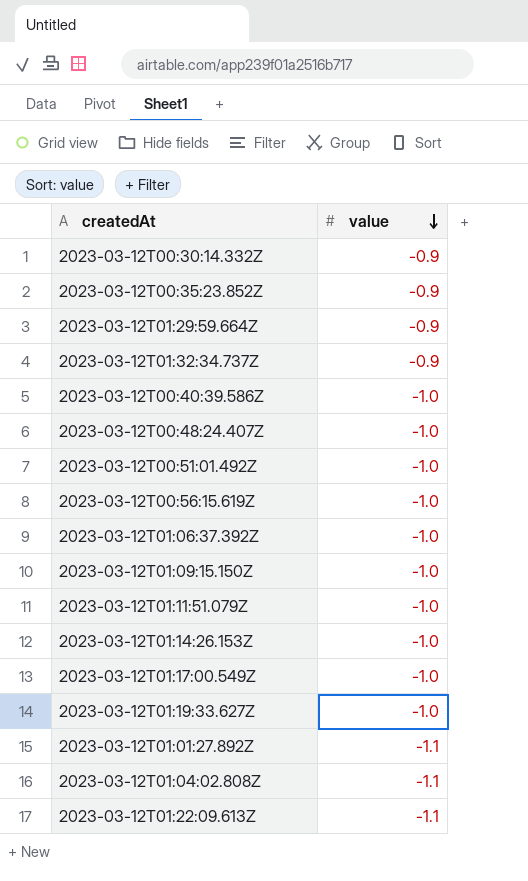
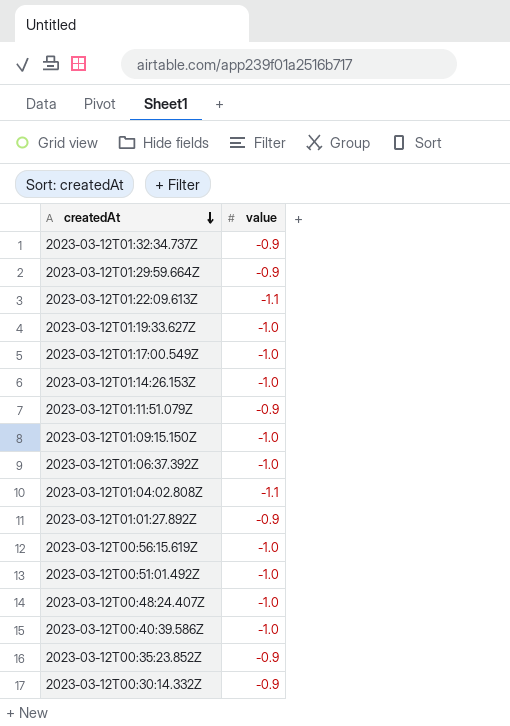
row order: value descending -> createdAt descending
2023-03-12T01:11:51.079Z | value: -1.0 -> -0.9
2023-03-12T01:01:27.892Z | value: -1.1 -> -0.9

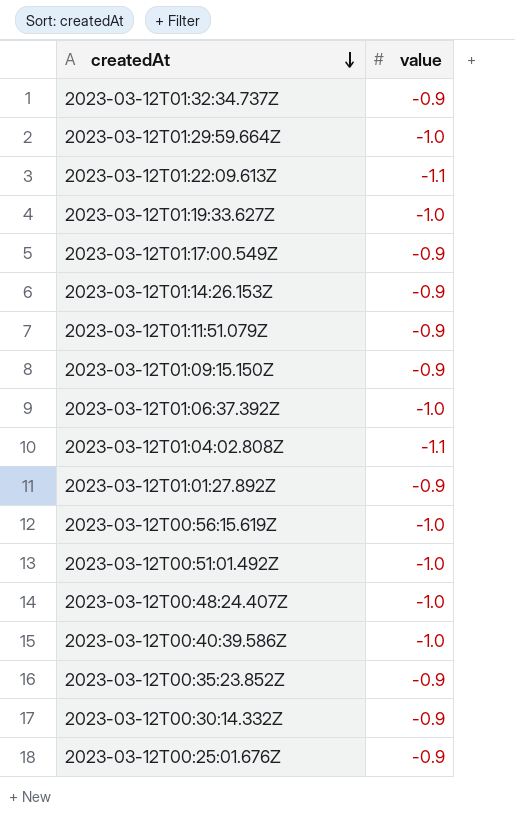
2023-03-12T01:29:59.664Z | value: -0.9 -> -1.0
2023-03-12T01:17:00.549Z | value: -1.0 -> -0.9
2023-03-12T01:14:26.153Z | value: -1.0 -> -0.9
2023-03-12T01:09:15.150Z | value: -1.0 -> -0.9
row 2023-03-12T00:25:01.676Z: none -> -0.9

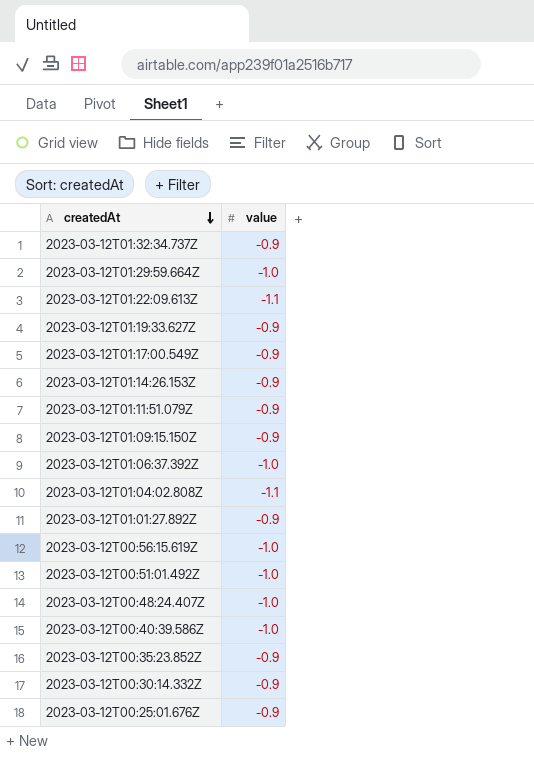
2023-03-12T01:19:33.627Z | value: -1.0 -> -0.9

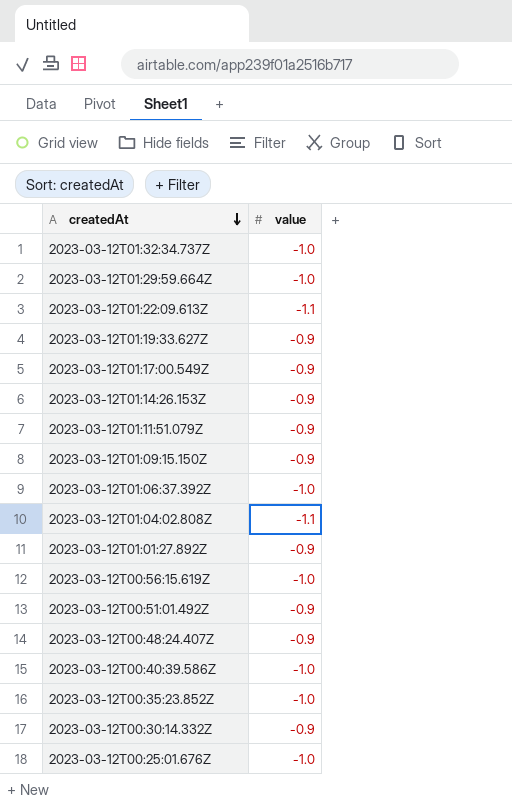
2023-03-12T01:32:34.737Z | value: -0.9 -> -1.0
2023-03-12T00:51:01.492Z | value: -1.0 -> -0.9
2023-03-12T00:48:24.407Z | value: -1.0 -> -0.9
2023-03-12T00:35:23.852Z | value: -0.9 -> -1.0
2023-03-12T00:25:01.676Z | value: -0.9 -> -1.0

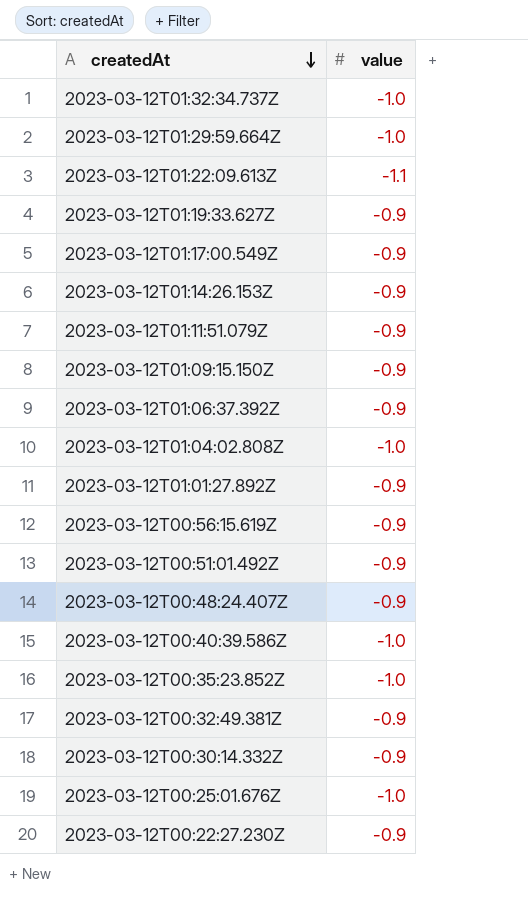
2023-03-12T01:06:37.392Z | value: -1.0 -> -0.9
2023-03-12T01:04:02.808Z | value: -1.1 -> -1.0
2023-03-12T00:56:15.619Z | value: -1.0 -> -0.9
row 2023-03-12T00:32:49.381Z: none -> -0.9
row 2023-03-12T00:22:27.230Z: none -> -0.9

